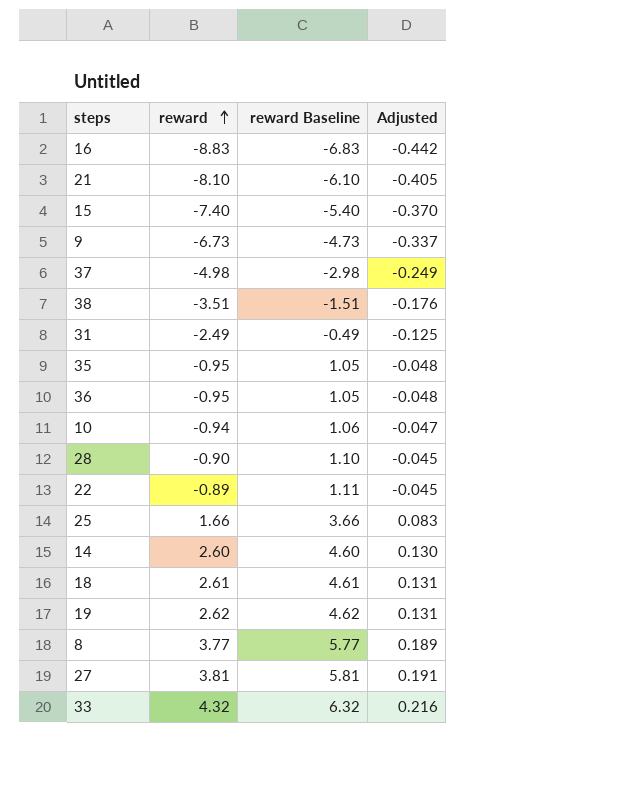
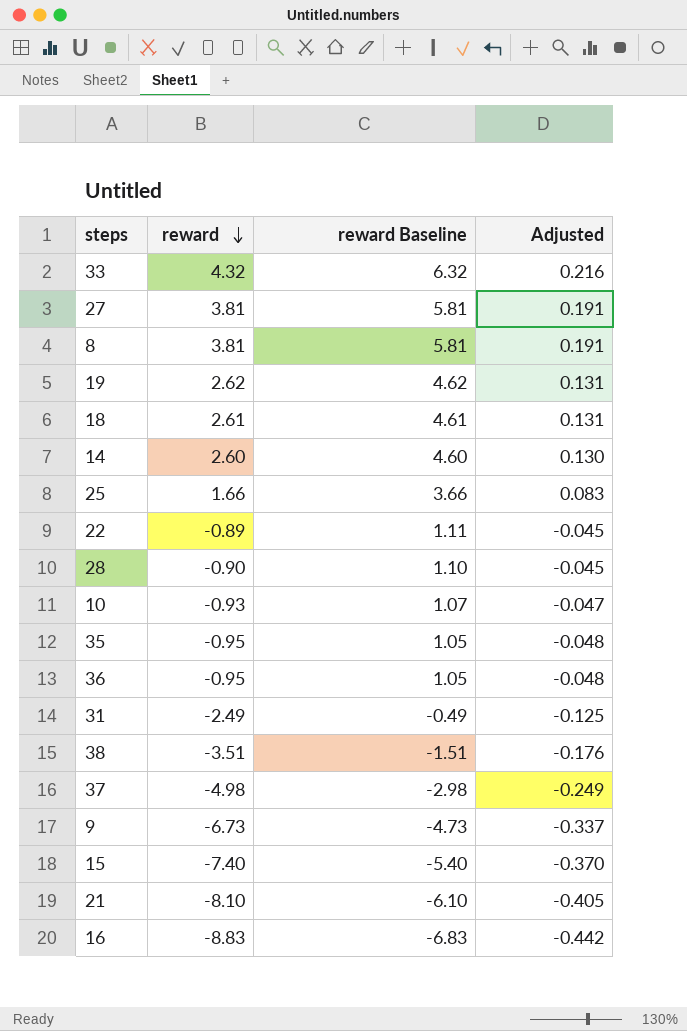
row order: reward ascending -> reward descending
8 | reward: 3.77 -> 3.81
8 | reward Baseline: 5.77 -> 5.81
8 | Adjusted: 0.189 -> 0.191
10 | reward: -0.94 -> -0.93
10 | reward Baseline: 1.06 -> 1.07

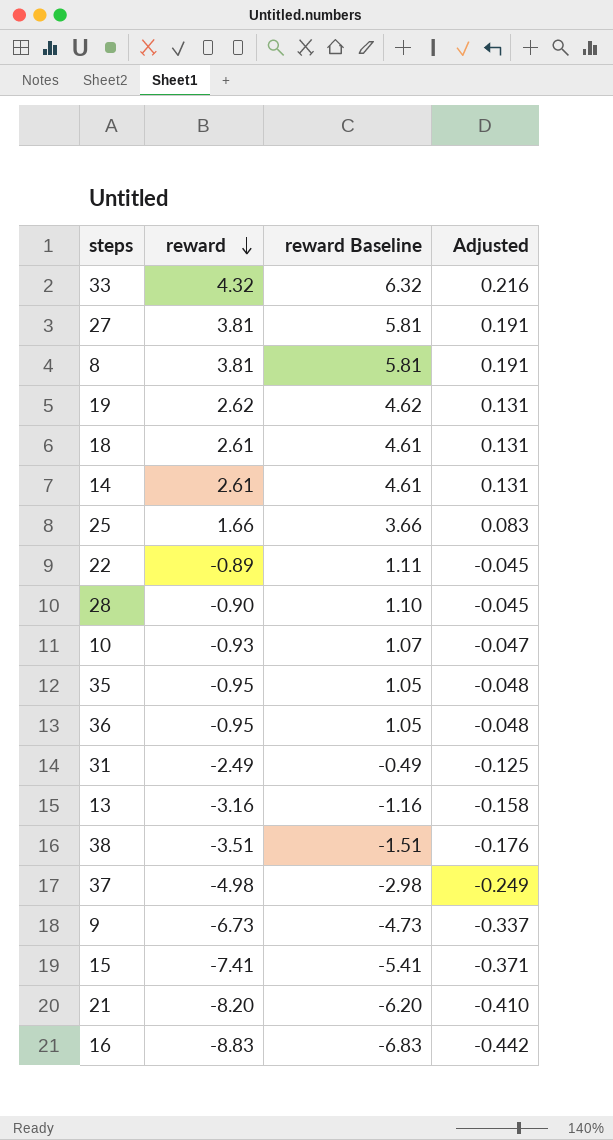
14 | reward: 2.60 -> 2.61
14 | reward Baseline: 4.60 -> 4.61
14 | Adjusted: 0.130 -> 0.131
row 13: none -> -3.16 | -1.16 | -0.158
15 | reward: -7.40 -> -7.41
15 | reward Baseline: -5.40 -> -5.41
15 | Adjusted: -0.370 -> -0.371
21 | reward: -8.10 -> -8.20
21 | reward Baseline: -6.10 -> -6.20
21 | Adjusted: -0.405 -> -0.410

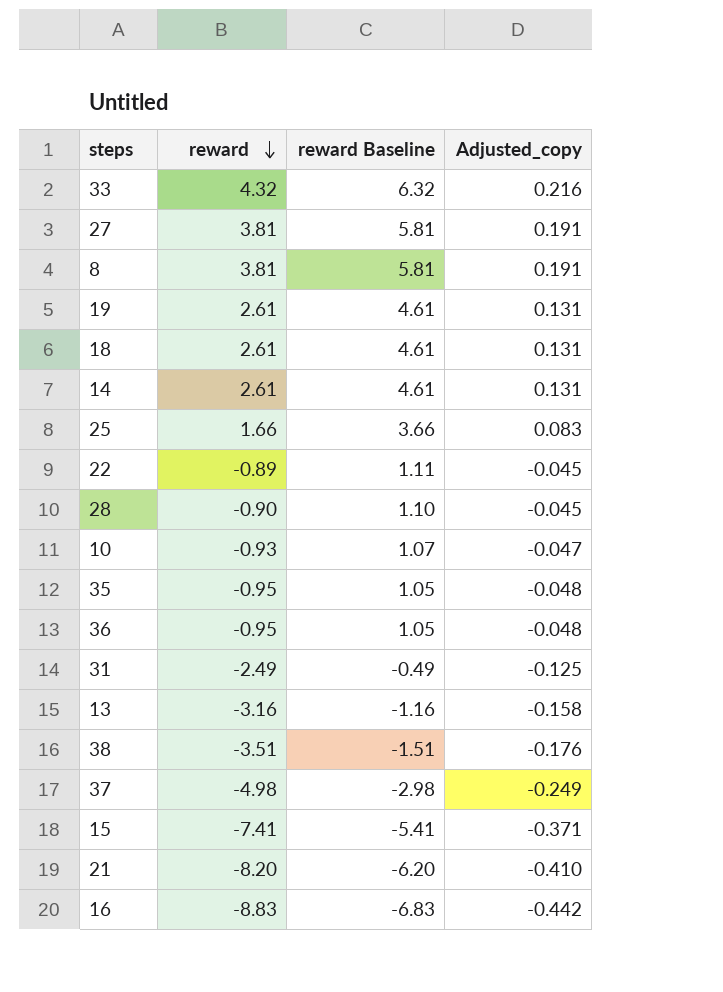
column name: Adjusted -> Adjusted_copy
row 9: -6.73 | -4.73 | -0.337 -> none
19 | reward: 2.62 -> 2.61
19 | reward Baseline: 4.62 -> 4.61

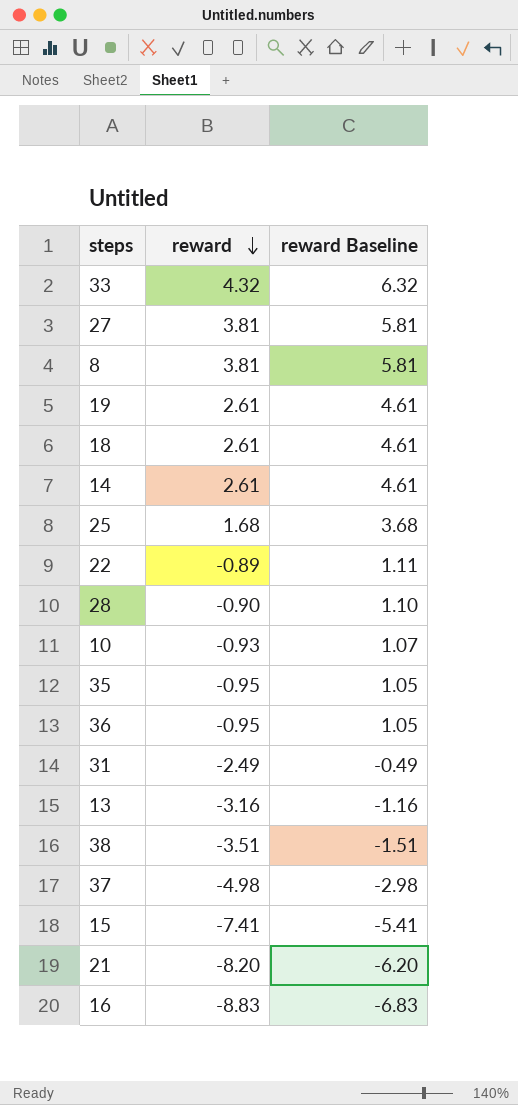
column Adjusted_copy | formula: [reward] * 0.05 -> none
25 | reward: 1.66 -> 1.68
25 | reward Baseline: 3.66 -> 3.68

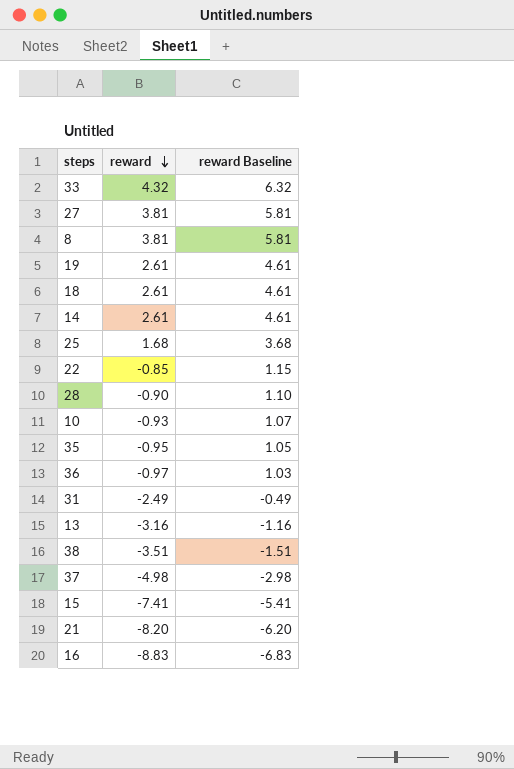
22 | reward: -0.89 -> -0.85
22 | reward Baseline: 1.11 -> 1.15
36 | reward: -0.95 -> -0.97
36 | reward Baseline: 1.05 -> 1.03

